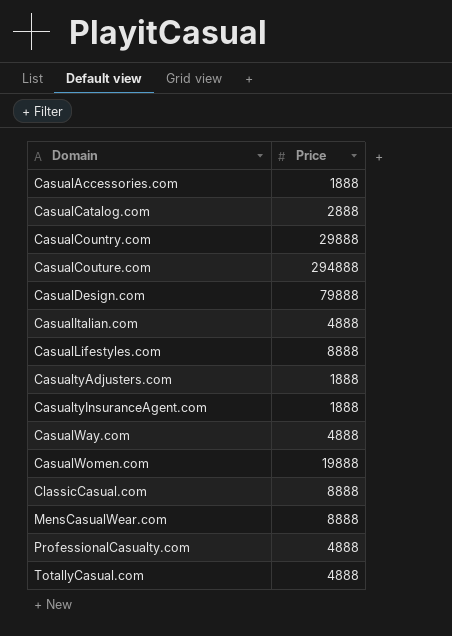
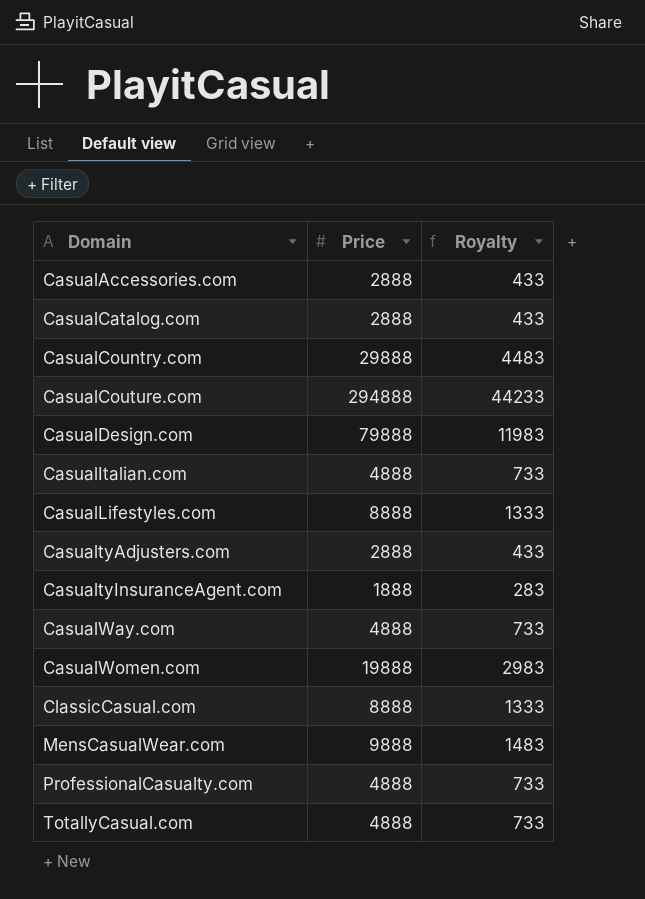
column Royalty | formula: none -> [Price] * 0.15
CasualAccessories.com | Price: 1888 -> 2888
CasualtyAdjusters.com | Price: 1888 -> 2888
MensCasualWear.com | Price: 8888 -> 9888

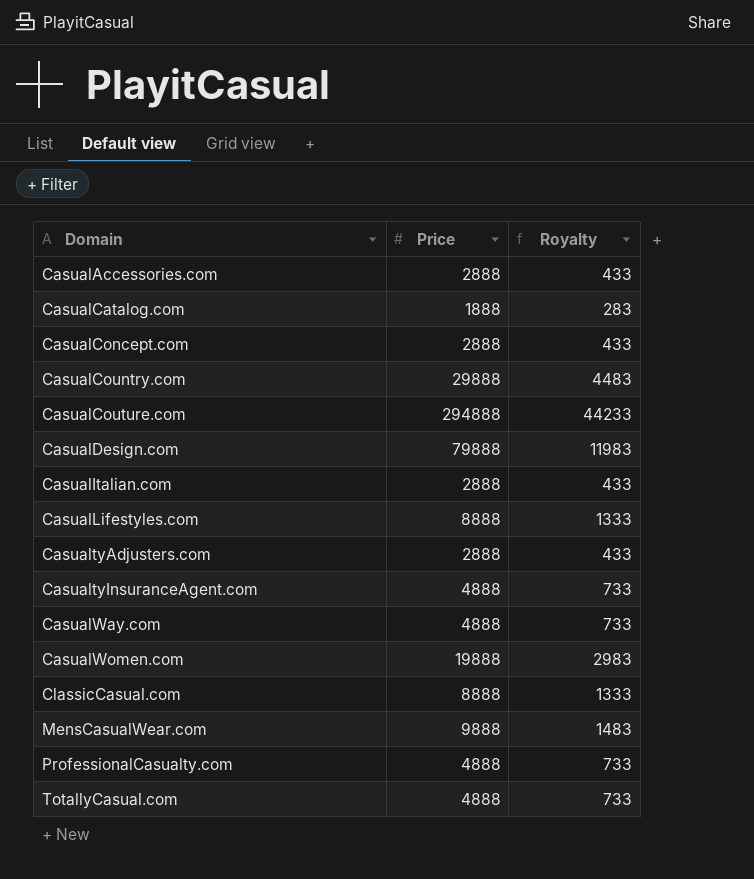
CasualCatalog.com | Price: 2888 -> 1888
CasualCatalog.com | Royalty: 433 -> 283
row CasualConcept.com: none -> 2888 | 433
CasualItalian.com | Price: 4888 -> 2888
CasualItalian.com | Royalty: 733 -> 433
CasualtyInsuranceAgent.com | Price: 1888 -> 4888
CasualtyInsuranceAgent.com | Royalty: 283 -> 733

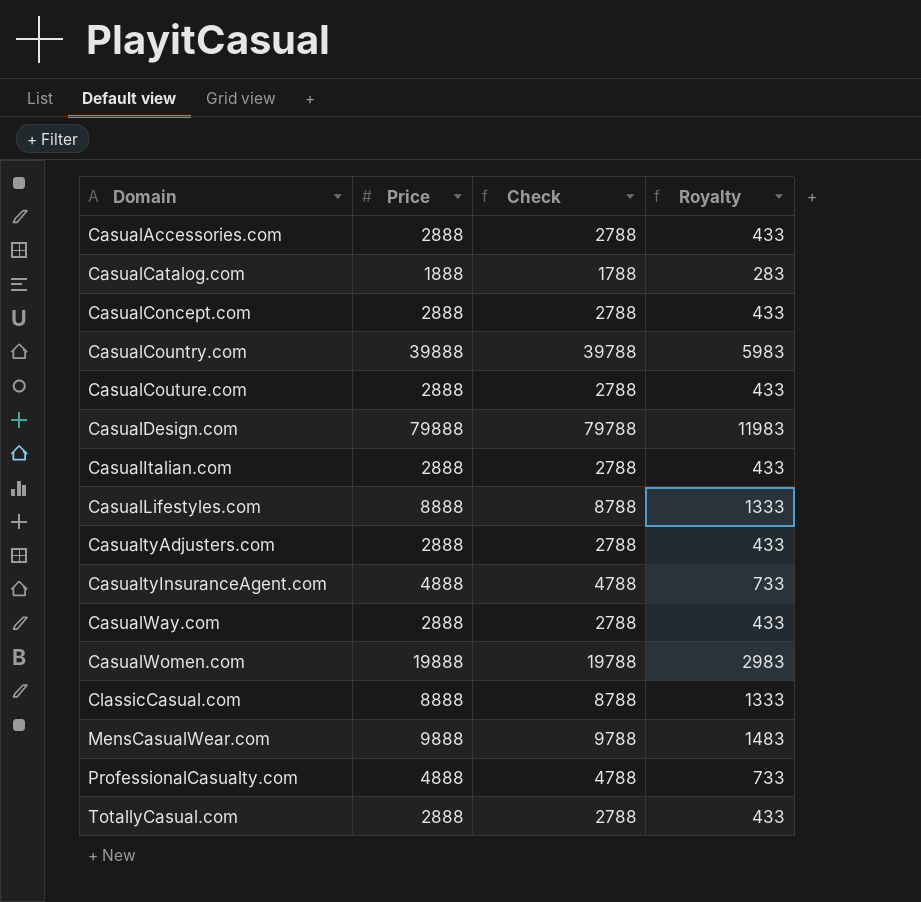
column Check | formula: none -> [Price] - 100
CasualCountry.com | Price: 29888 -> 39888
CasualCountry.com | Royalty: 4483 -> 5983
CasualCouture.com | Price: 294888 -> 2888
CasualCouture.com | Royalty: 44233 -> 433
CasualWay.com | Price: 4888 -> 2888
CasualWay.com | Royalty: 733 -> 433
TotallyCasual.com | Price: 4888 -> 2888
TotallyCasual.com | Royalty: 733 -> 433

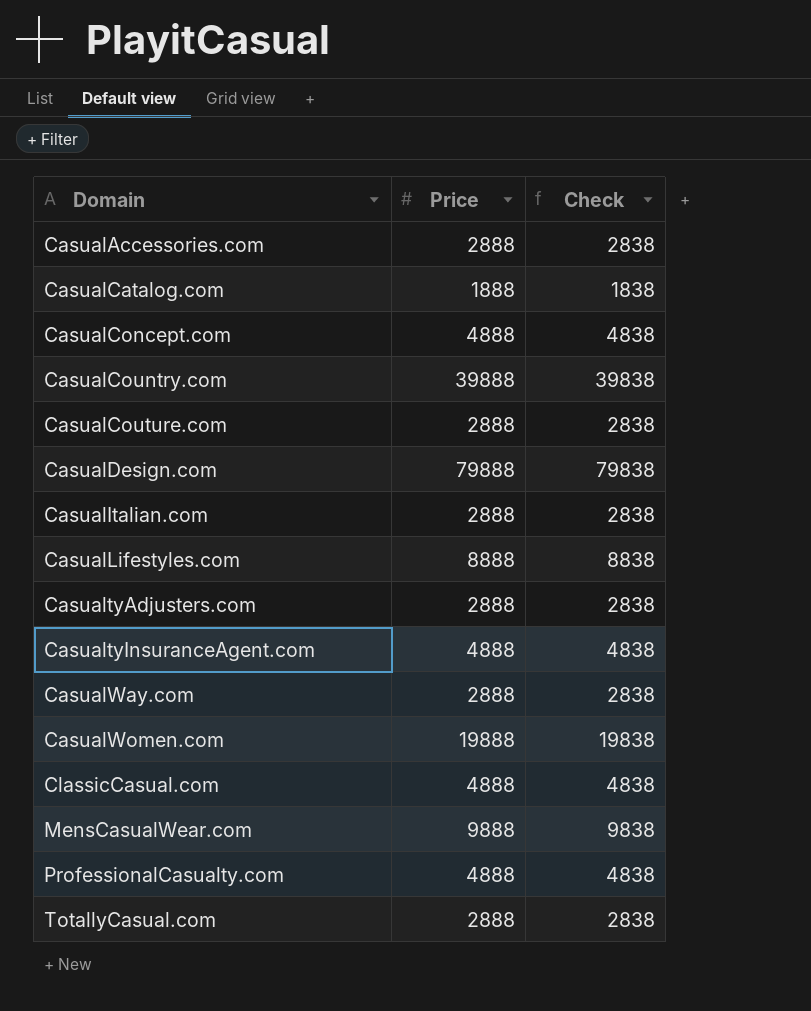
column Royalty | formula: [Price] * 0.15 -> none
column Check | formula: [Price] - 100 -> [Price] - 50
CasualConcept.com | Price: 2888 -> 4888
ClassicCasual.com | Price: 8888 -> 4888

